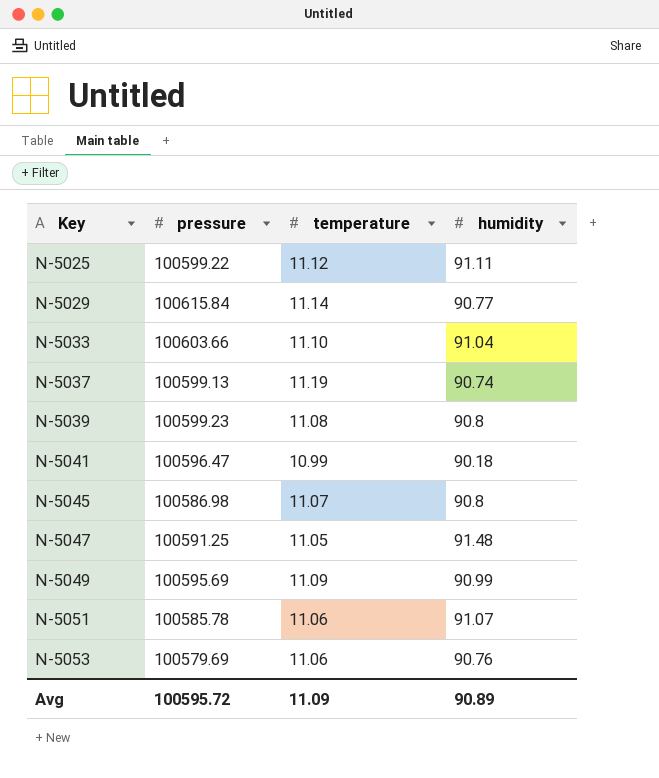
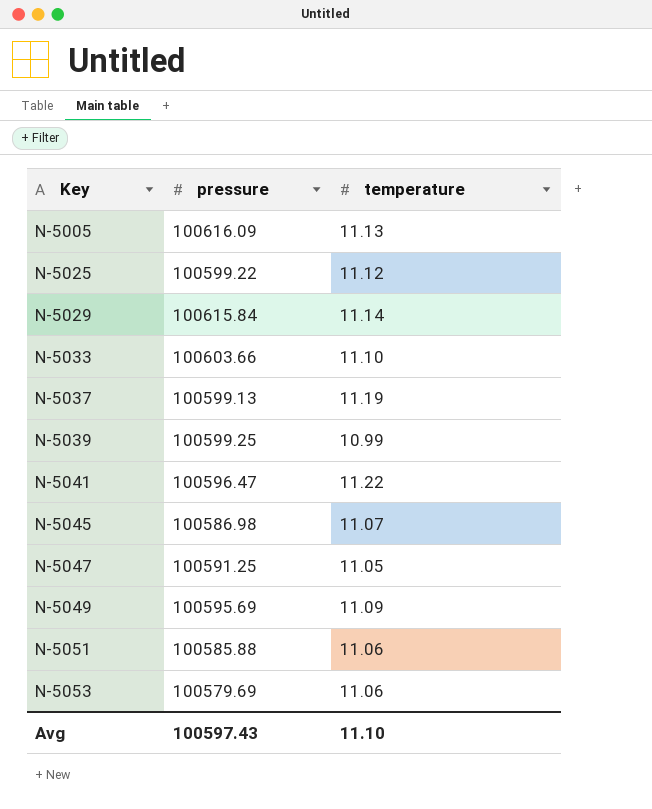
column humidity | position: 4 -> none
row N-5005: none -> 100616.09 | 11.13
N-5039 | pressure: 100599.23 -> 100599.25
N-5039 | temperature: 11.08 -> 10.99
N-5041 | temperature: 10.99 -> 11.22
N-5051 | pressure: 100585.78 -> 100585.88
Avg | pressure: 100595.72 -> 100597.43
Avg | temperature: 11.09 -> 11.10

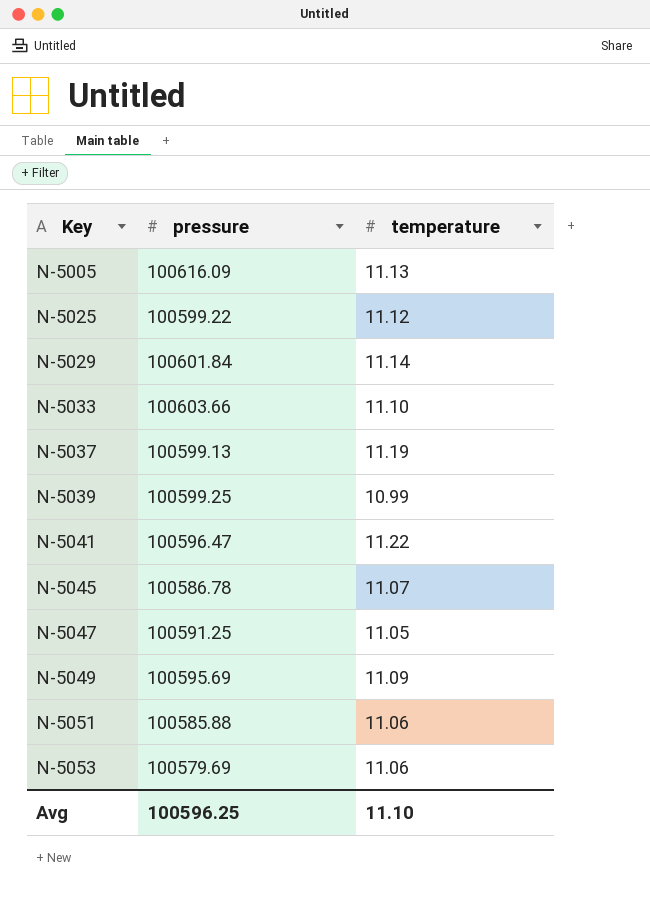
N-5029 | pressure: 100615.84 -> 100601.84
N-5045 | pressure: 100586.98 -> 100586.78
Avg | pressure: 100597.43 -> 100596.25

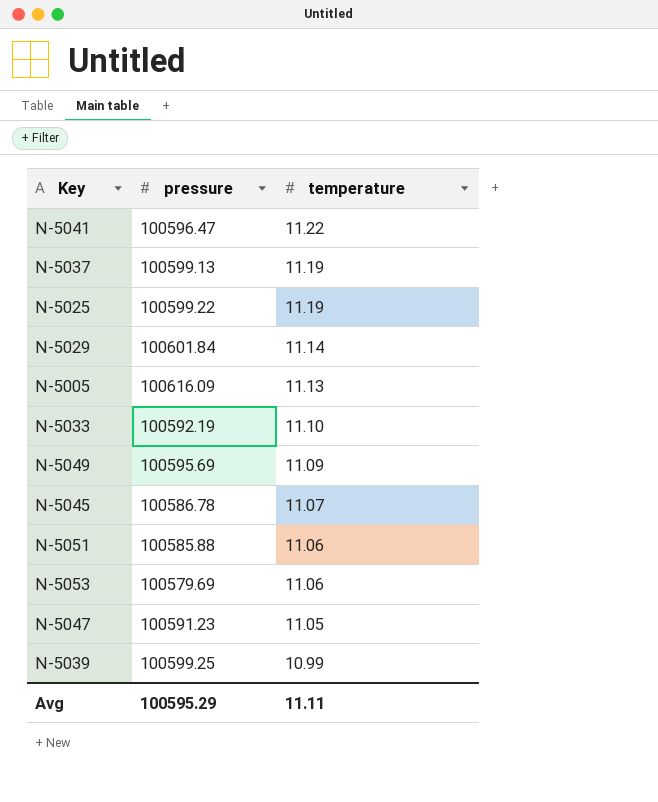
row order: Key ascending -> temperature descending
N-5025 | temperature: 11.12 -> 11.19
N-5033 | pressure: 100603.66 -> 100592.19
N-5047 | pressure: 100591.25 -> 100591.23
Avg | pressure: 100596.25 -> 100595.29
Avg | temperature: 11.10 -> 11.11

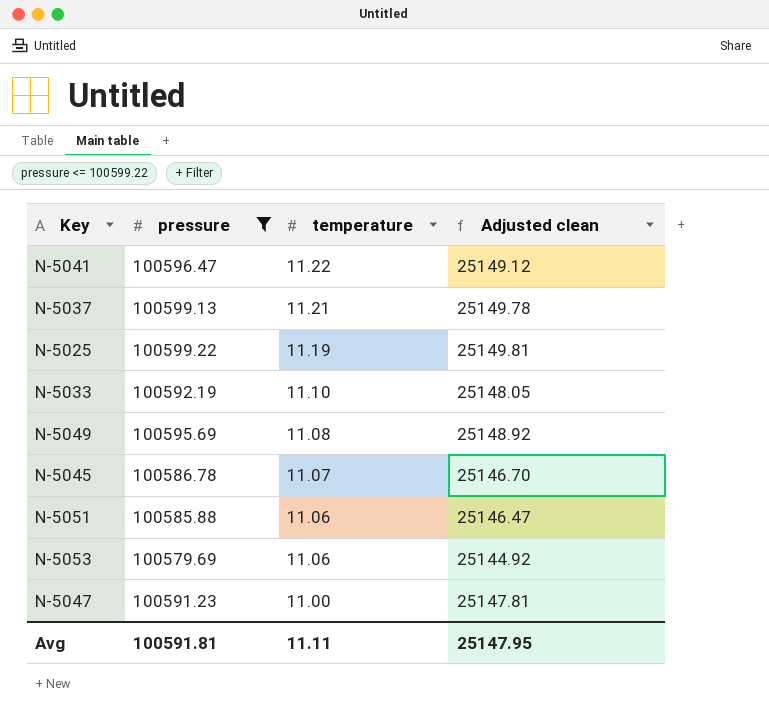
filter: none -> pressure <= 100599.22
column Adjusted clean | formula: none -> [pressure] * 0.25
N-5037 | temperature: 11.19 -> 11.21
N-5049 | temperature: 11.09 -> 11.08
N-5047 | temperature: 11.05 -> 11.00
Avg | pressure: 100595.29 -> 100591.81

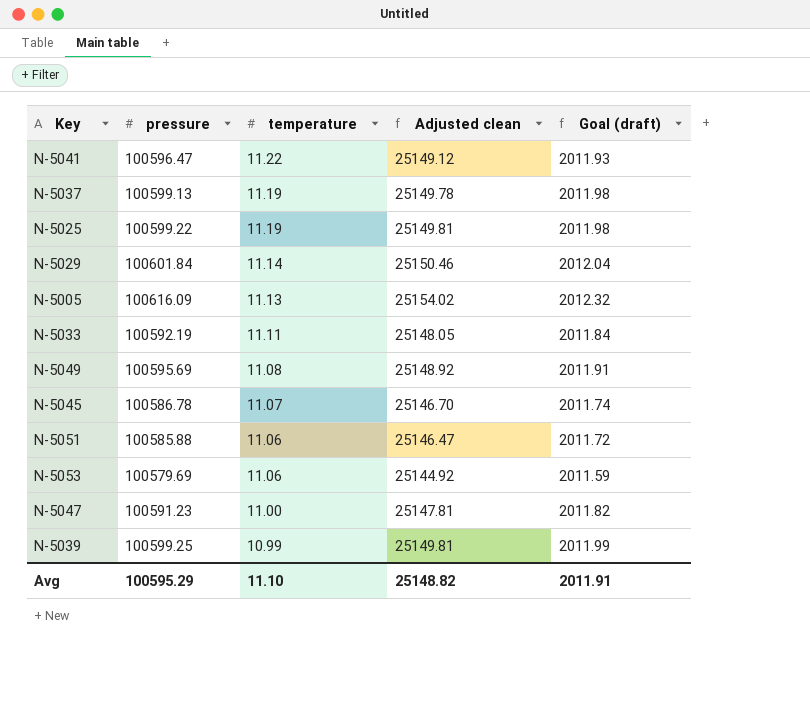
filter: pressure <= 100599.22 -> none
column Goal (draft) | formula: none -> [pressure] * 0.02
N-5037 | temperature: 11.21 -> 11.19
N-5033 | temperature: 11.10 -> 11.11
Avg | pressure: 100591.81 -> 100595.29
Avg | temperature: 11.11 -> 11.10
Avg | Adjusted clean: 25147.95 -> 25148.82

